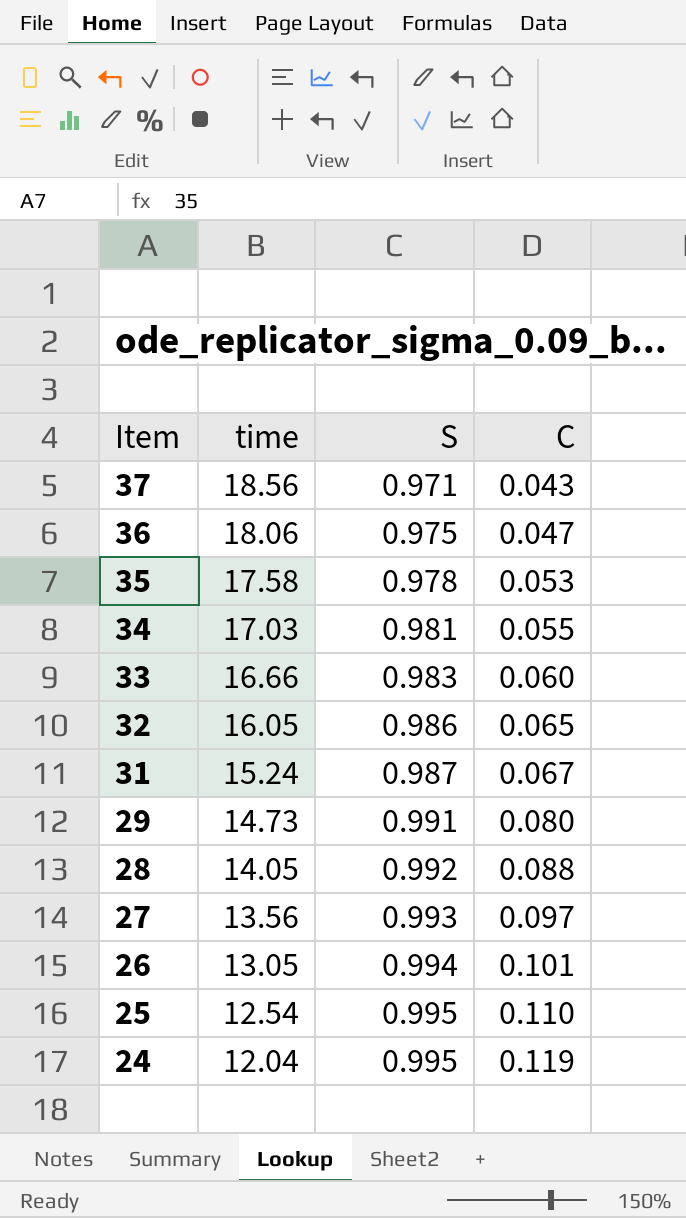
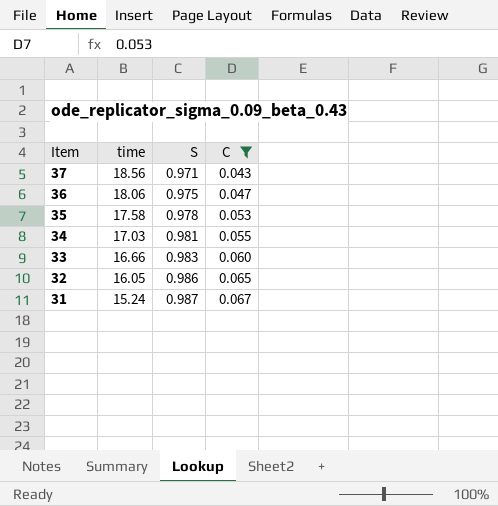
filter: none -> C <= 0.067

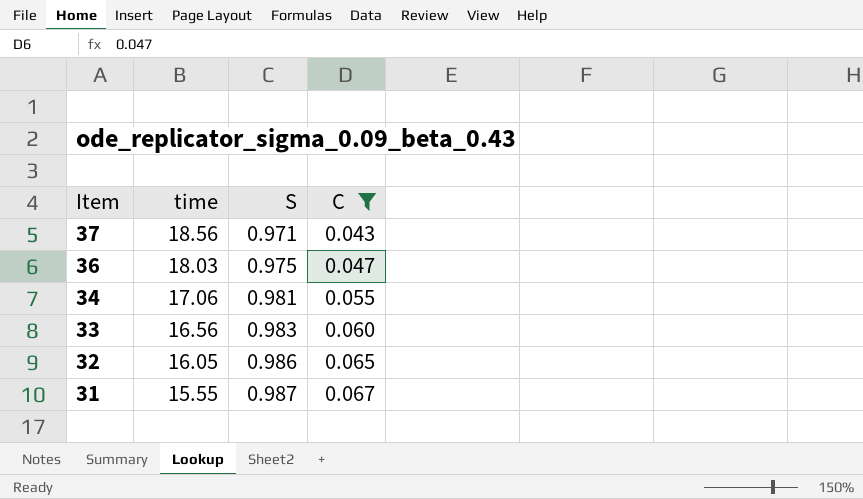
row 35: 17.58 | 0.978 | 0.053 -> none
36 | time: 18.06 -> 18.03
34 | time: 17.03 -> 17.06
33 | time: 16.66 -> 16.56
31 | time: 15.24 -> 15.55

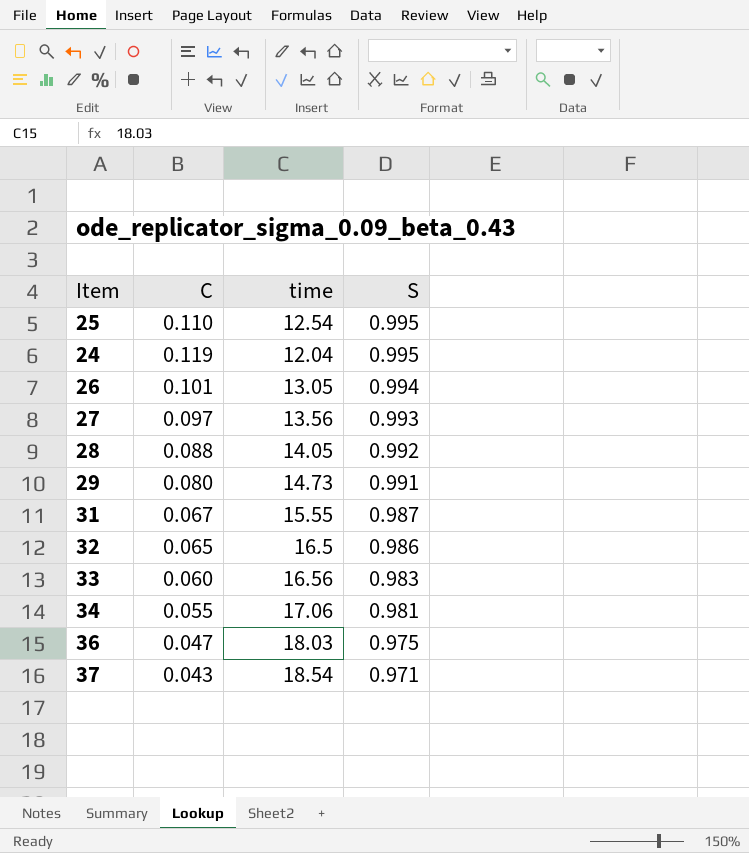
filter: C <= 0.067 -> none
row order: Item descending -> S descending
column C | position: 4 -> 2
32 | time: 16.05 -> 16.5
37 | time: 18.56 -> 18.54

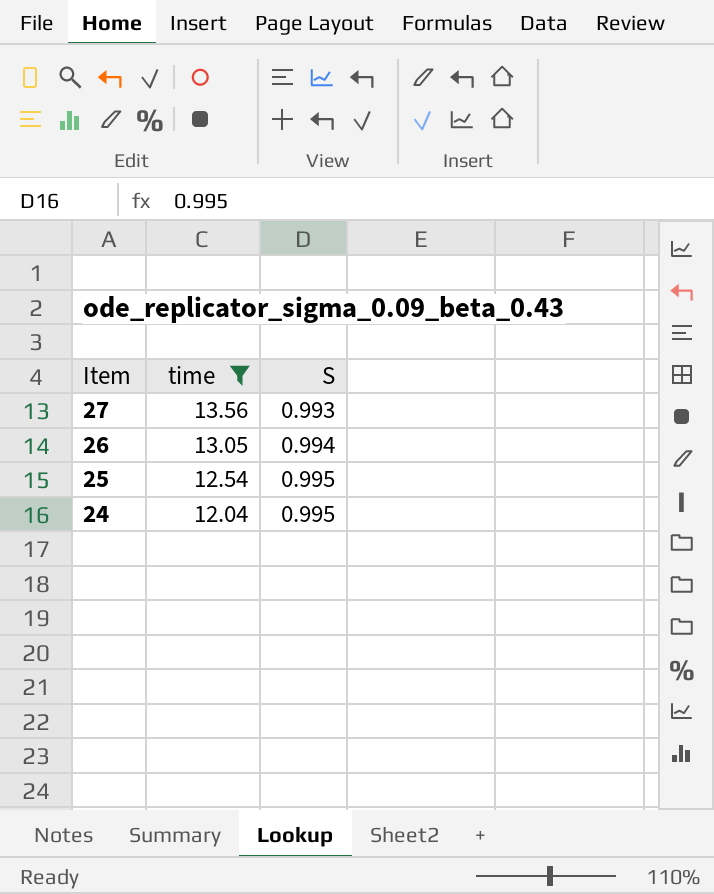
filter: none -> time <= 13.56
row order: S descending -> Item descending
column C | position: 2 -> none

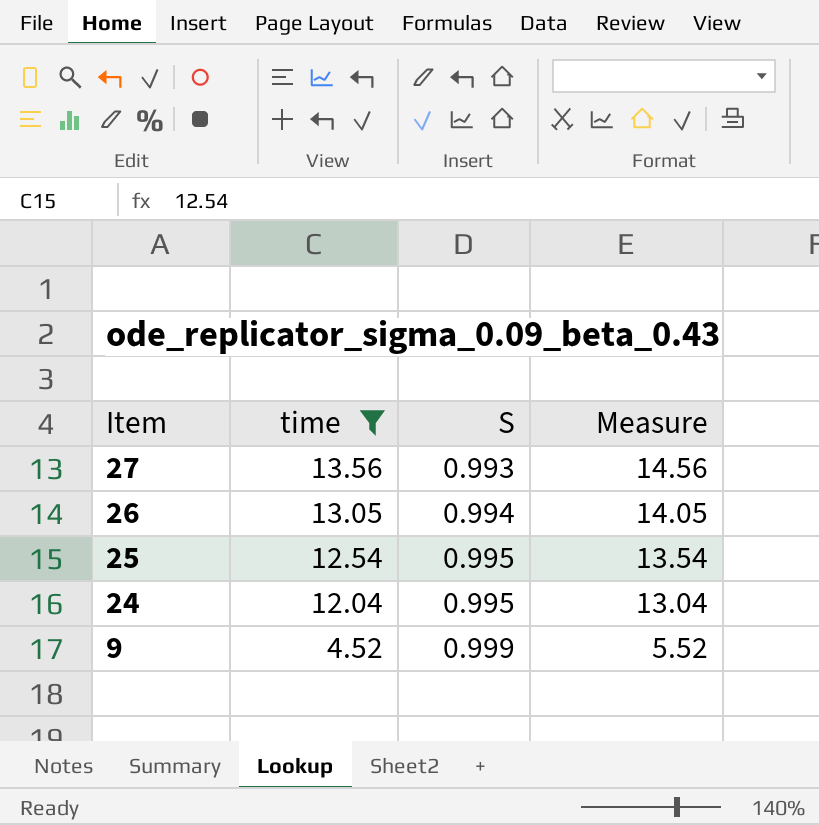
column Measure | formula: none -> [time] + 1
row 9: none -> 4.52 | 0.999 | 5.52

